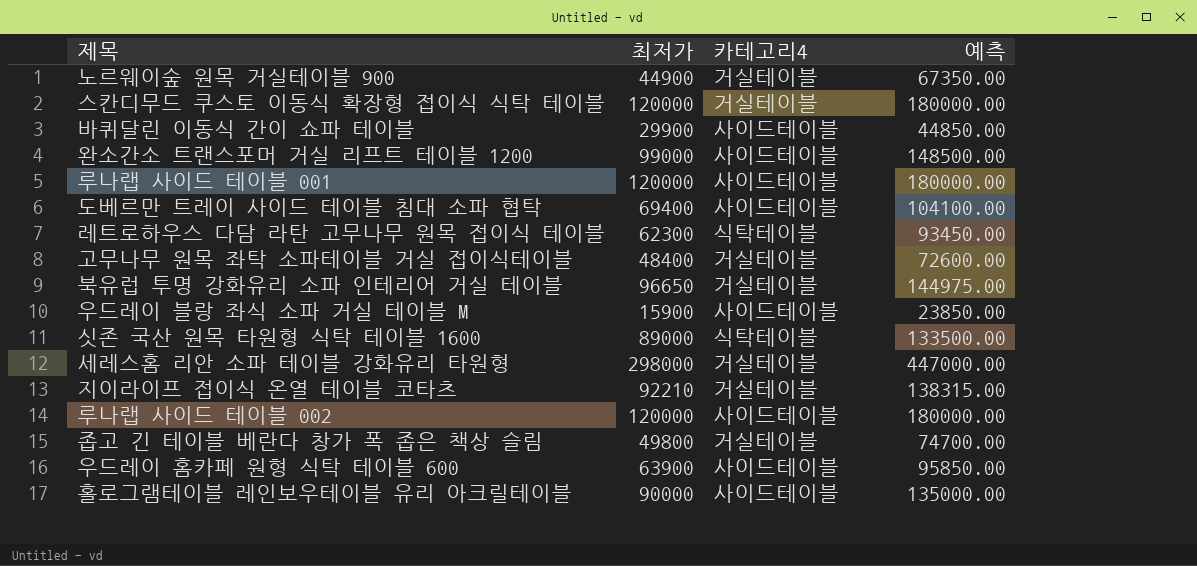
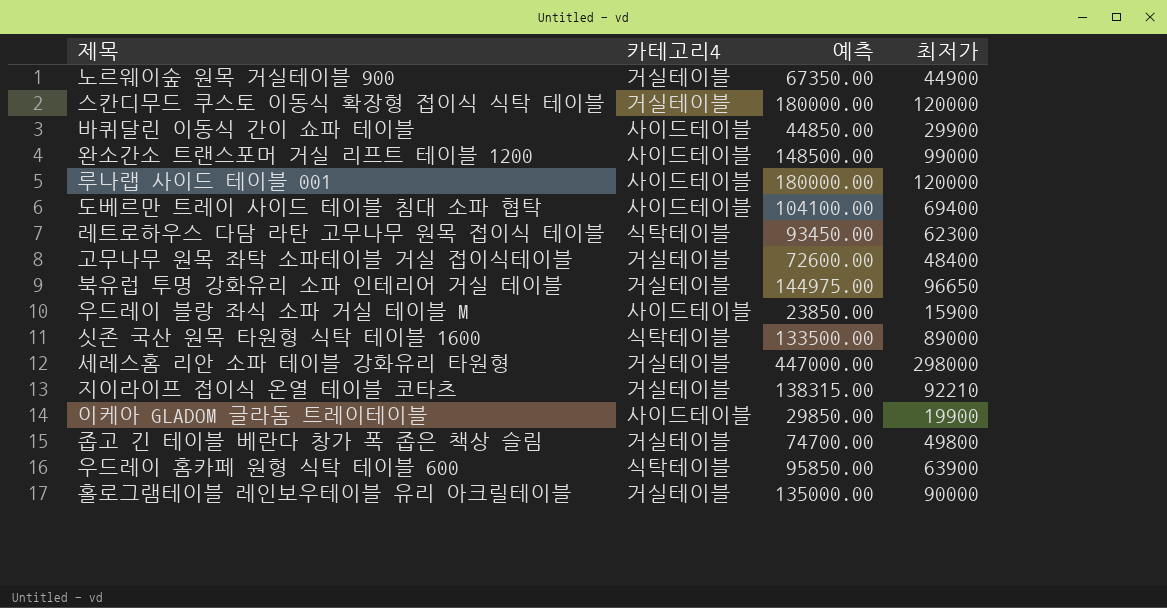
column 최저가 | position: 2 -> 4
row 루나랩 사이드 테이블 002: 120000 | 사이드테이블 | 180000.00 -> none
row 이케아 GLADOM 글라돔 트레이테이블: none -> 사이드테이블 | 29850.00 | 19900
우드레이 홈카페 원형 식탁 테이블 600 | 카테고리4: 사이드테이블 -> 식탁테이블
홀로그램테이블 레인보우테이블 유리 아크릴테이블 | 카테고리4: 사이드테이블 -> 거실테이블

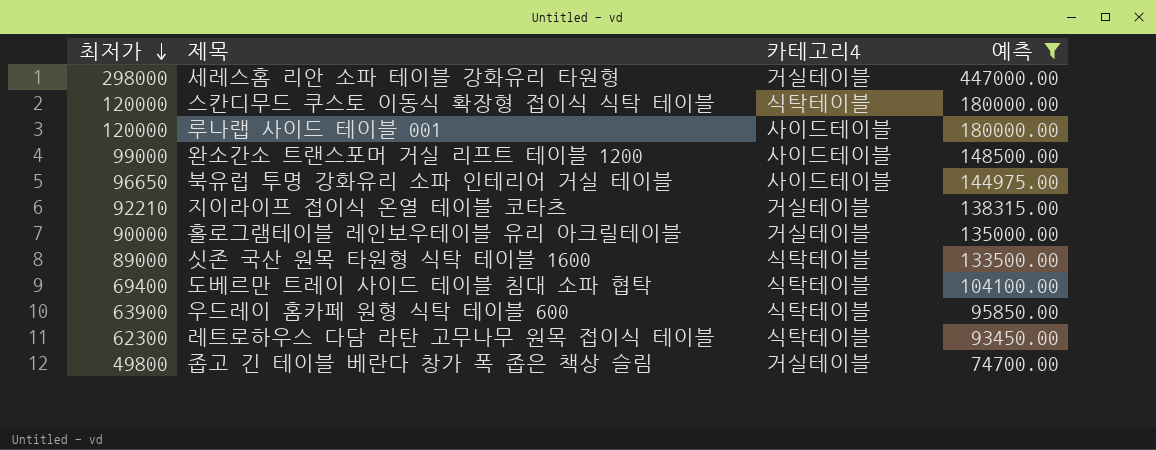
filter: none -> 예측 >= 74700.00
row order: none -> 최저가 descending
column 최저가 | position: 4 -> 1
스칸디무드 쿠스토 이동식 확장형 접이식 식탁 테이블 | 카테고리4: 거실테이블 -> 식탁테이블
북유럽 투명 강화유리 소파 인테리어 거실 테이블 | 카테고리4: 거실테이블 -> 사이드테이블
도베르만 트레이 사이드 테이블 침대 소파 협탁 | 카테고리4: 사이드테이블 -> 식탁테이블

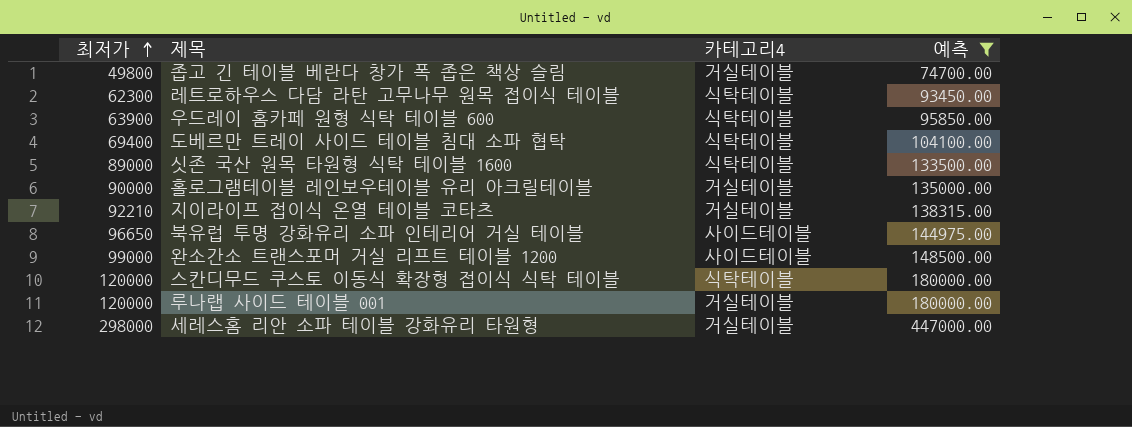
row order: 최저가 descending -> 최저가 ascending
루나랩 사이드 테이블 001 | 카테고리4: 사이드테이블 -> 거실테이블

